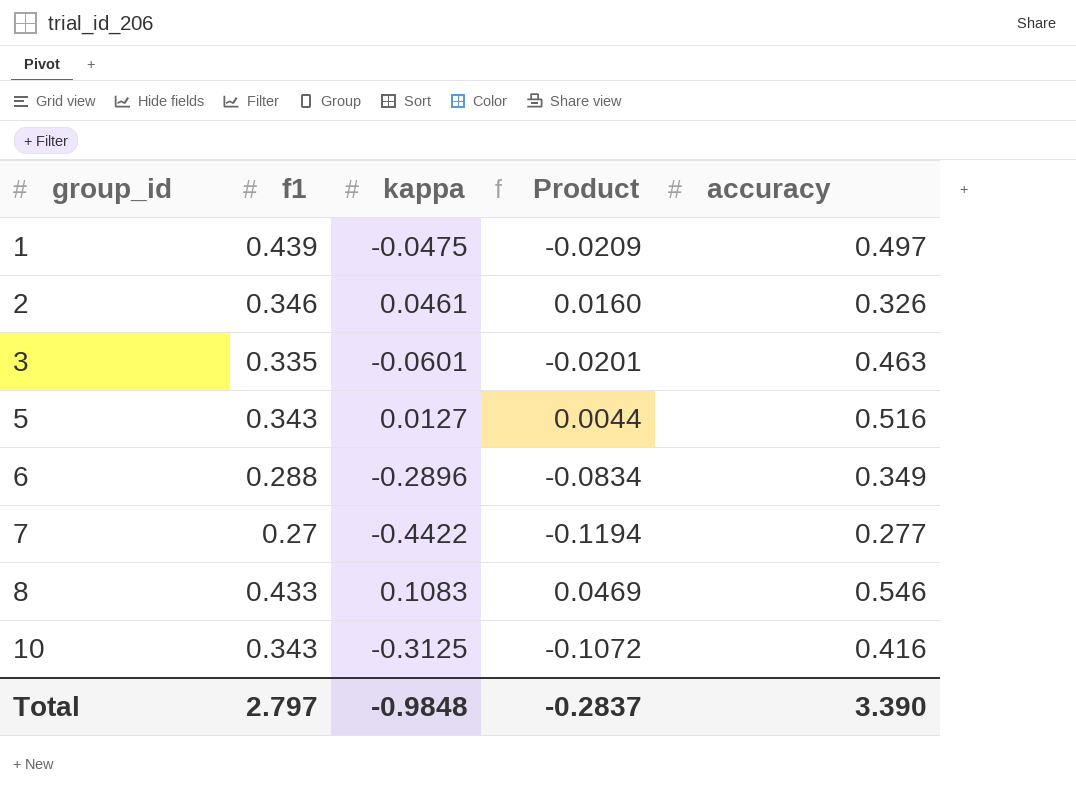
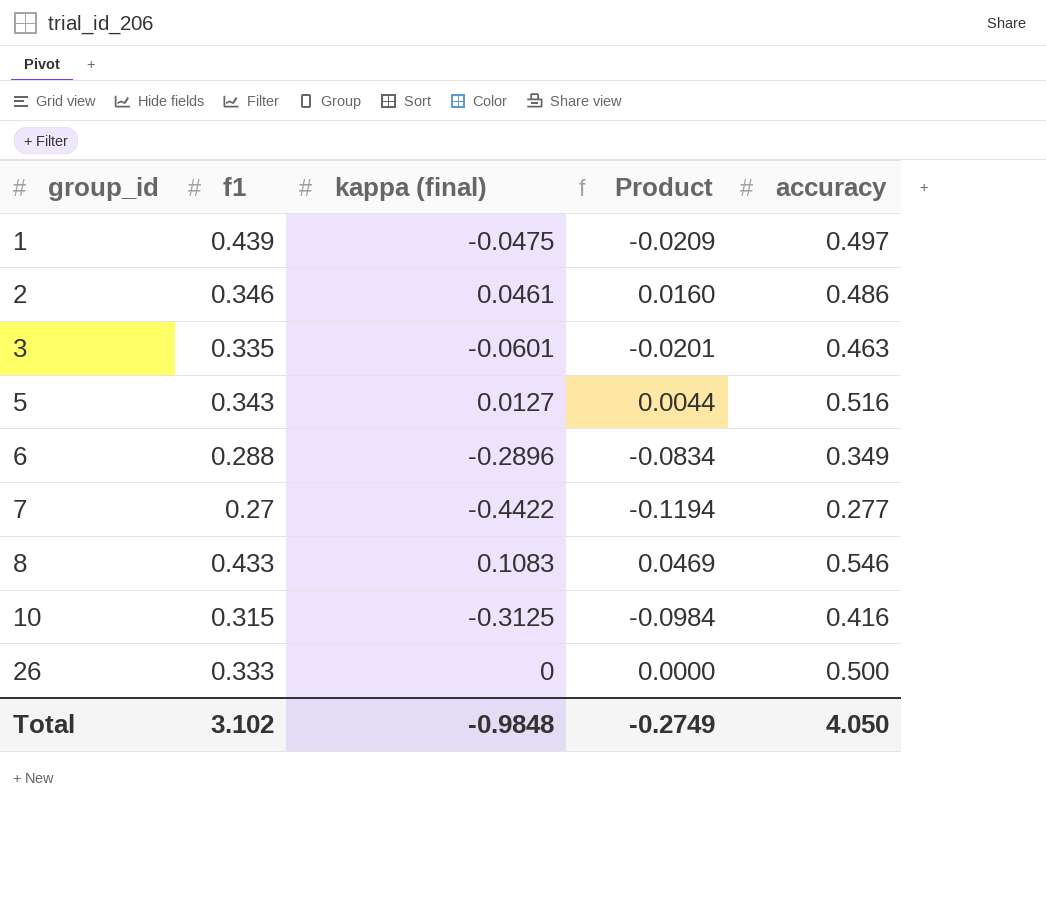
column name: kappa -> kappa (final)
2 | accuracy: 0.326 -> 0.486
10 | f1: 0.343 -> 0.315
10 | Product: -0.1072 -> -0.0984
row 26: none -> 0.333 | 0 | 0.0000 | 0.500
Total | f1: 2.797 -> 3.102
Total | Product: -0.2837 -> -0.2749
Total | accuracy: 3.390 -> 4.050

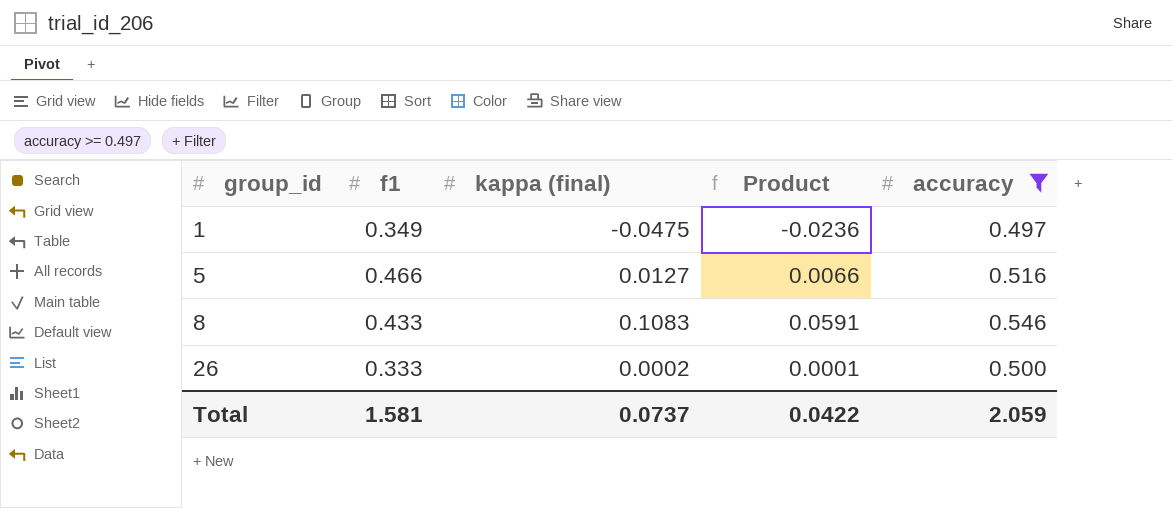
filter: none -> accuracy >= 0.497
column Product | formula: [f1] * [kappa (final)] -> [kappa (final)] * [accuracy]
1 | f1: 0.439 -> 0.349
5 | f1: 0.343 -> 0.466
26 | kappa (final): 0 -> 0.0002
Total | f1: 3.102 -> 1.581
Total | kappa (final): -0.9848 -> 0.0737
Total | Product: -0.2749 -> 0.0422
Total | accuracy: 4.050 -> 2.059

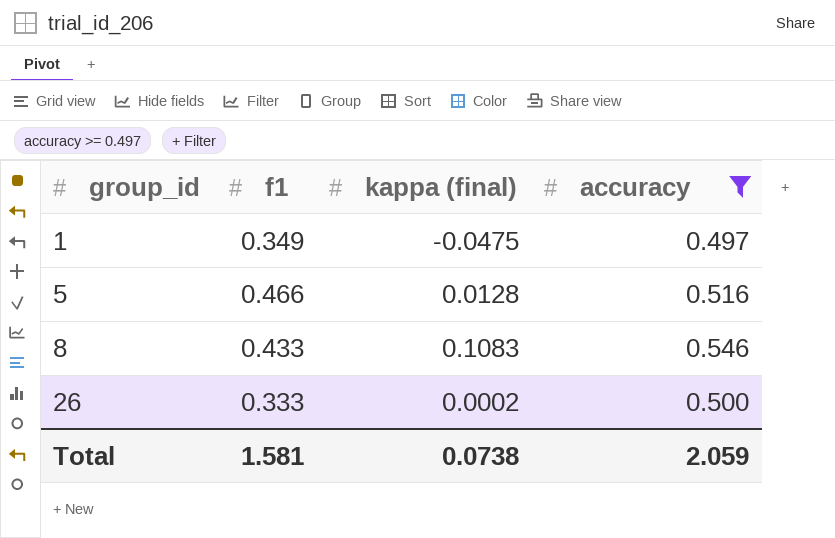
column Product | formula: [kappa (final)] * [accuracy] -> none
5 | kappa (final): 0.0127 -> 0.0128
Total | kappa (final): 0.0737 -> 0.0738

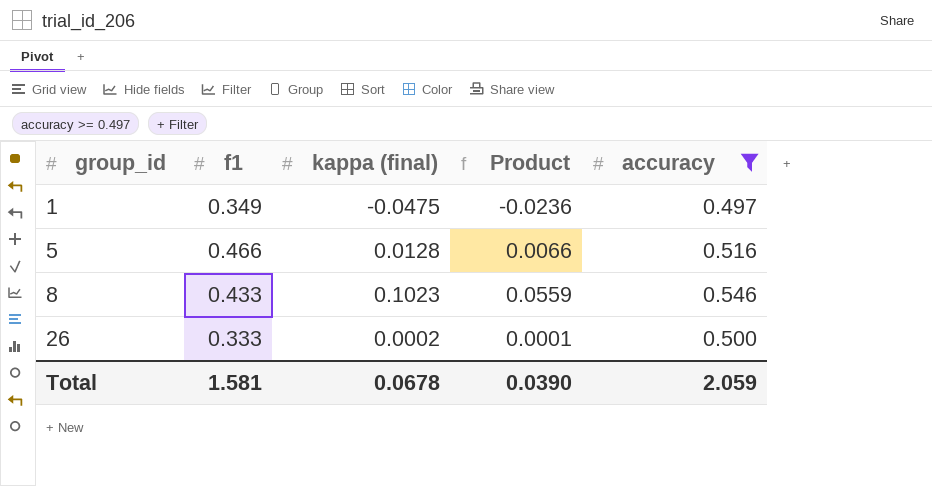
column Product | formula: none -> [kappa (final)] * [accuracy]
8 | kappa (final): 0.1083 -> 0.1023
Total | kappa (final): 0.0738 -> 0.0678

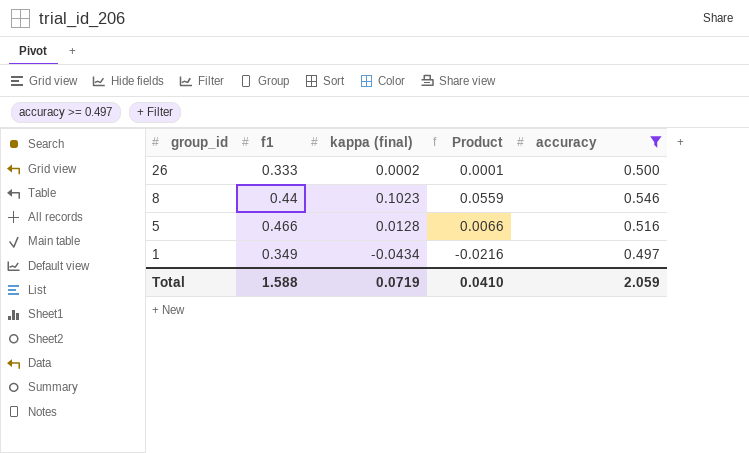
row order: group_id ascending -> group_id descending
8 | f1: 0.433 -> 0.44
1 | kappa (final): -0.0475 -> -0.0434
1 | Product: -0.0236 -> -0.0216
Total | f1: 1.581 -> 1.588
Total | kappa (final): 0.0678 -> 0.0719
Total | Product: 0.0390 -> 0.0410

